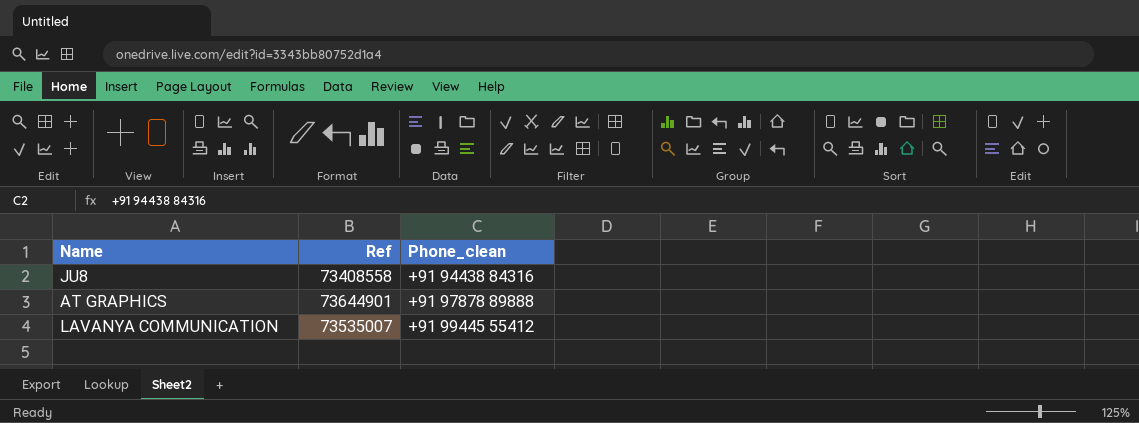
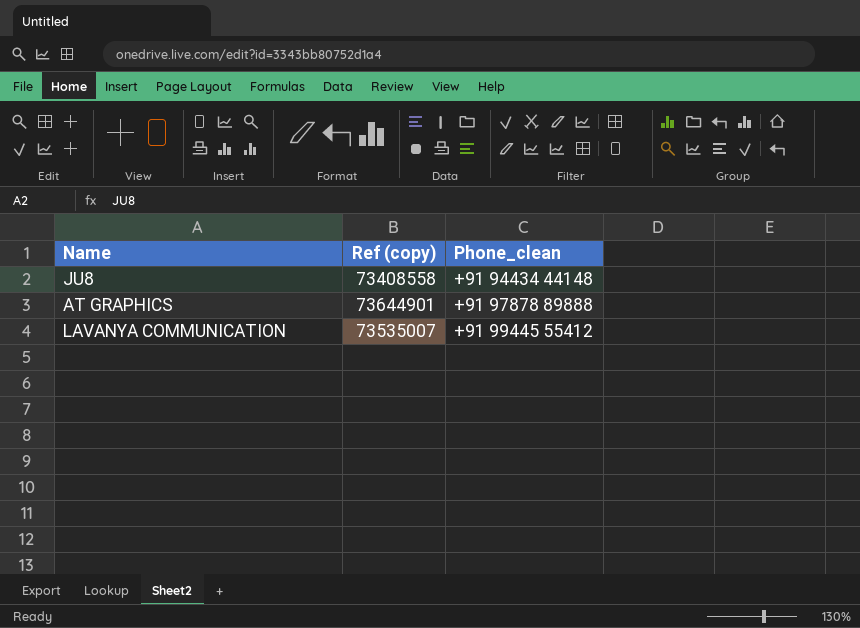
column name: Ref -> Ref (copy)
JU8 | Phone_clean: +91 94438 84316 -> +91 94434 44148

